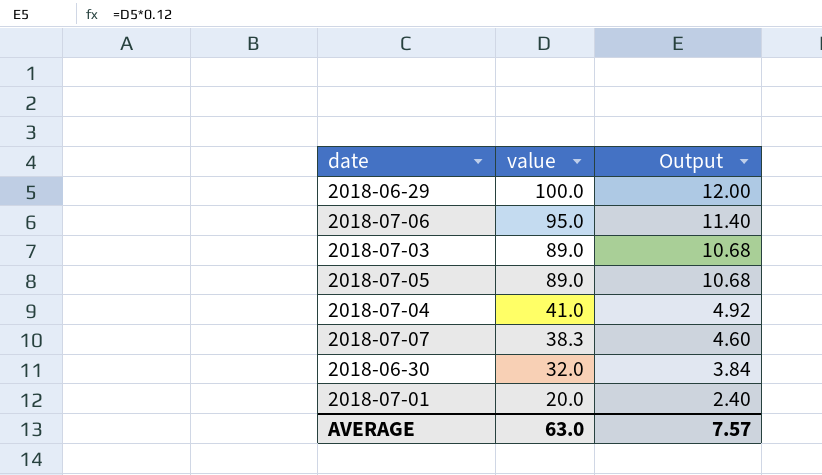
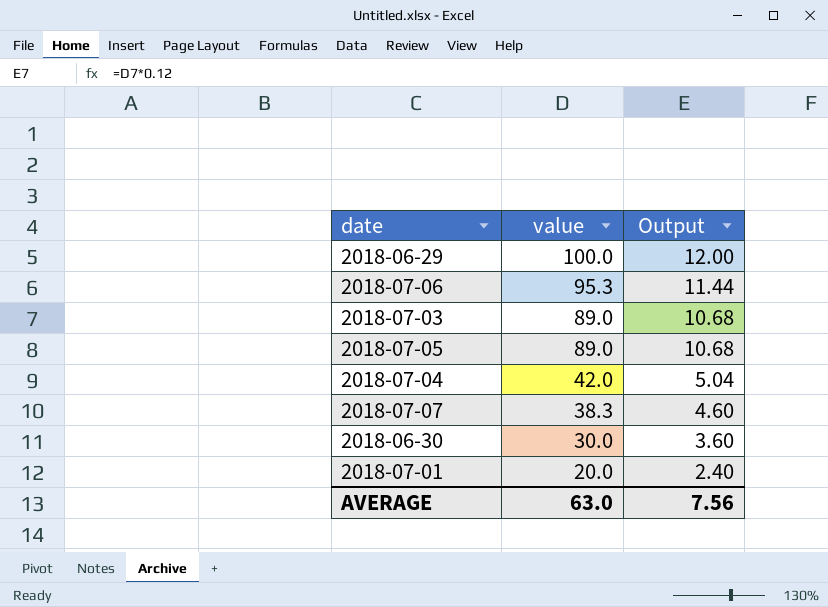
2018-07-06 | value: 95.0 -> 95.3
2018-07-06 | Output: 11.40 -> 11.44
2018-07-04 | value: 41.0 -> 42.0
2018-07-04 | Output: 4.92 -> 5.04
2018-06-30 | value: 32.0 -> 30.0
2018-06-30 | Output: 3.84 -> 3.60
AVERAGE | Output: 7.57 -> 7.56

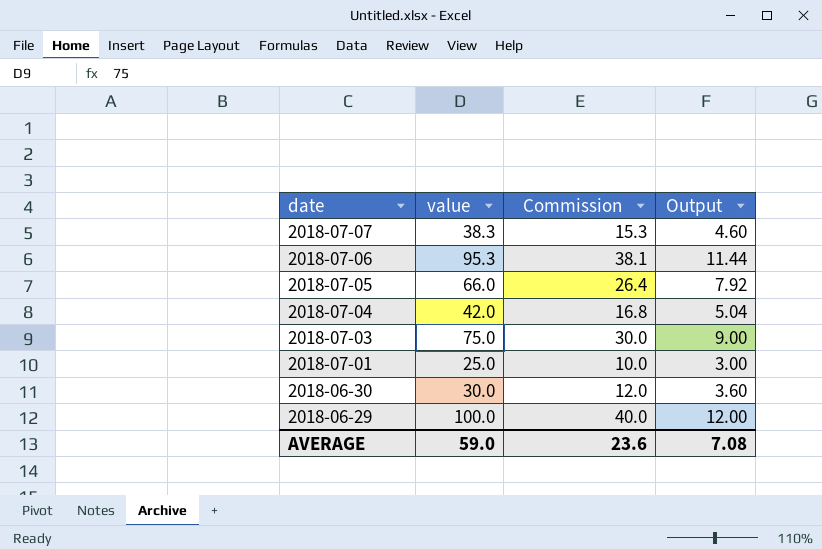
row order: value descending -> date descending
column Commission | formula: none -> [value] * 0.4
2018-07-05 | value: 89.0 -> 66.0
2018-07-05 | Output: 10.68 -> 7.92
2018-07-03 | value: 89.0 -> 75.0
2018-07-03 | Output: 10.68 -> 9.00
2018-07-01 | value: 20.0 -> 25.0
2018-07-01 | Output: 2.40 -> 3.00
AVERAGE | value: 63.0 -> 59.0
AVERAGE | Output: 7.56 -> 7.08

